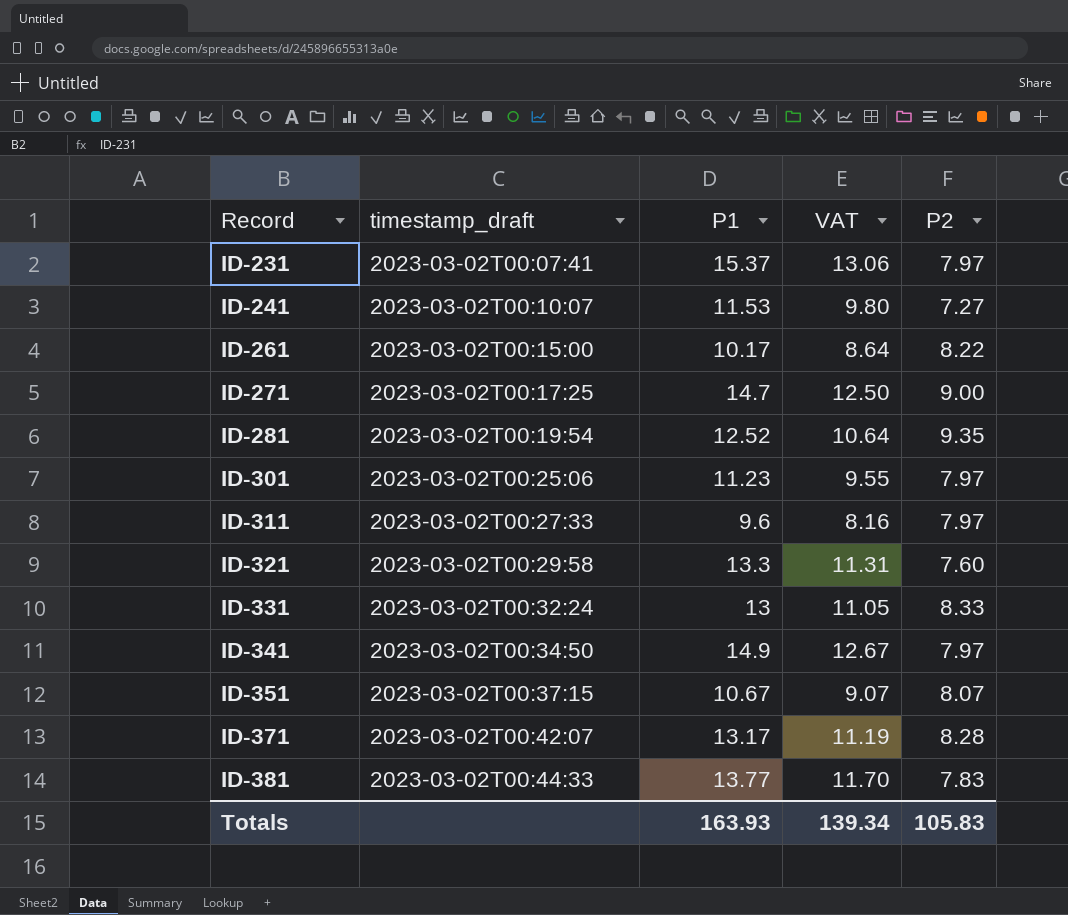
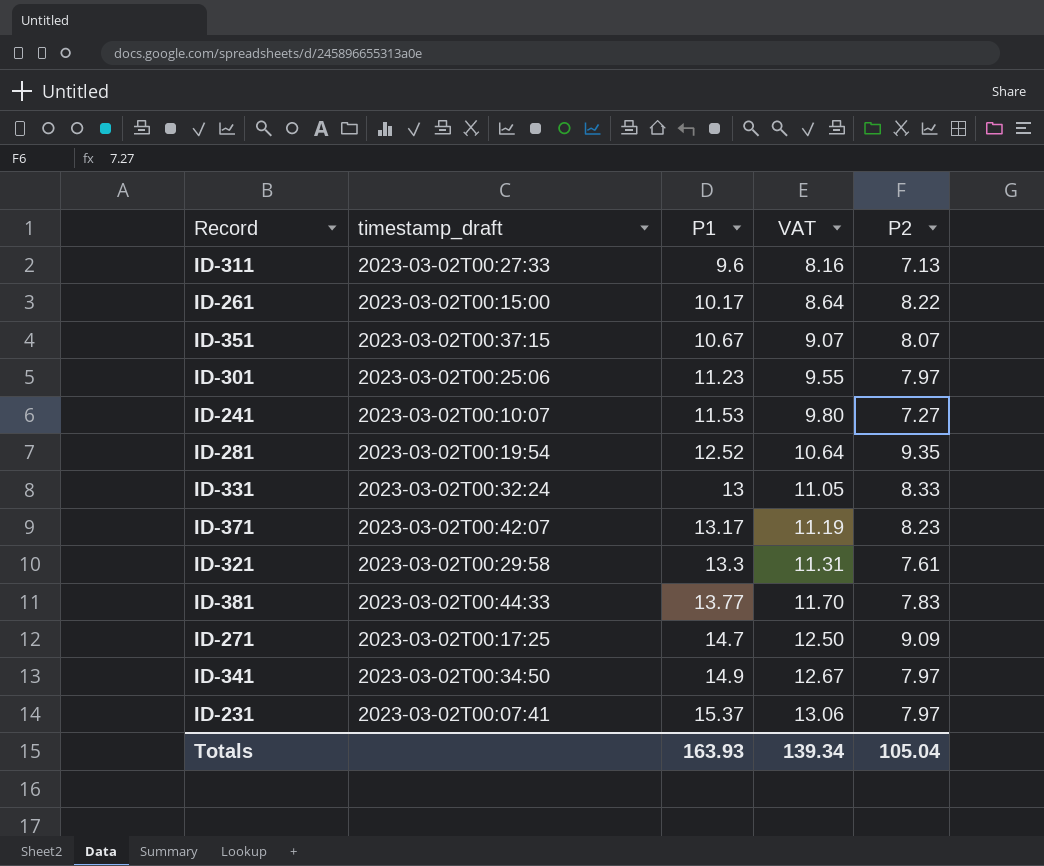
row order: Record ascending -> P1 ascending
ID-311 | P2: 7.97 -> 7.13
ID-371 | P2: 8.28 -> 8.23
ID-321 | P2: 7.60 -> 7.61
ID-271 | P2: 9.00 -> 9.09
Totals | P2: 105.83 -> 105.04

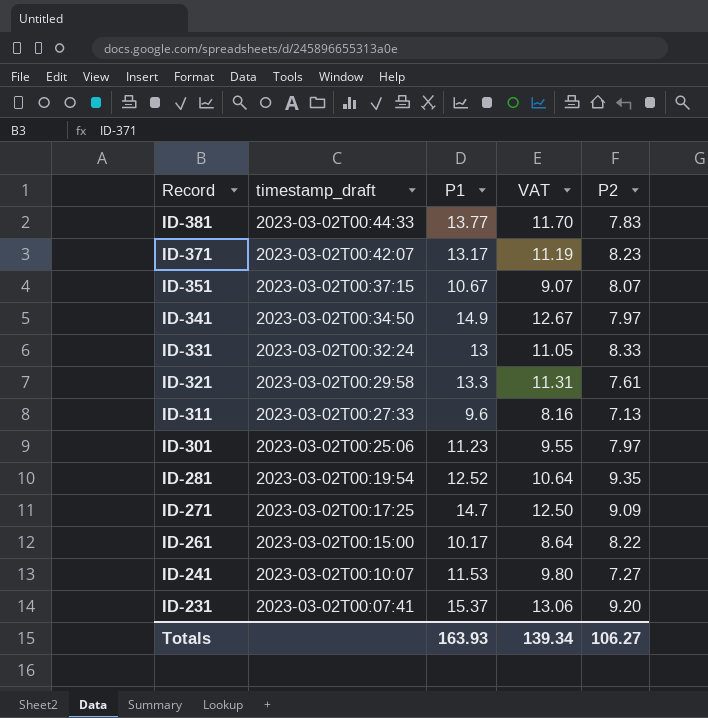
row order: P1 ascending -> Record descending
ID-231 | P2: 7.97 -> 9.20
Totals | P2: 105.04 -> 106.27

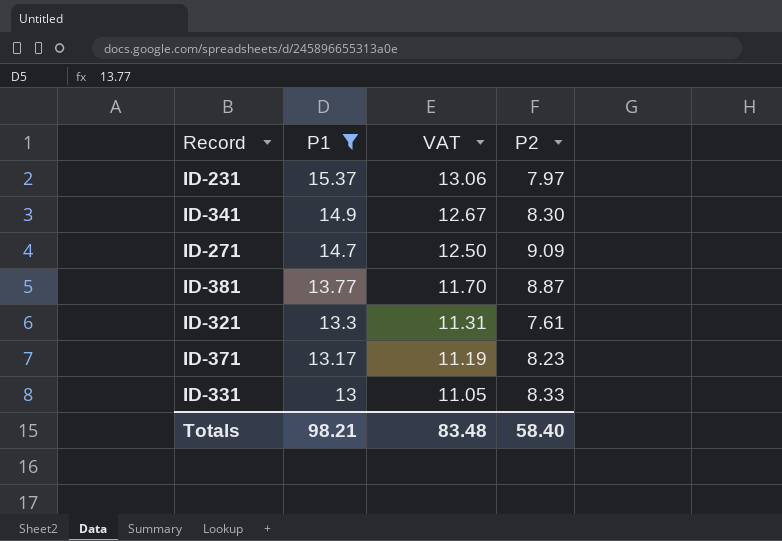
filter: none -> P1 >= 13
row order: Record descending -> P1 descending
column timestamp_draft | position: 2 -> none
ID-231 | P2: 9.20 -> 7.97
ID-341 | P2: 7.97 -> 8.30
ID-381 | P2: 7.83 -> 8.87
Totals | P1: 163.93 -> 98.21
Totals | VAT: 139.34 -> 83.48
Totals | P2: 106.27 -> 58.40

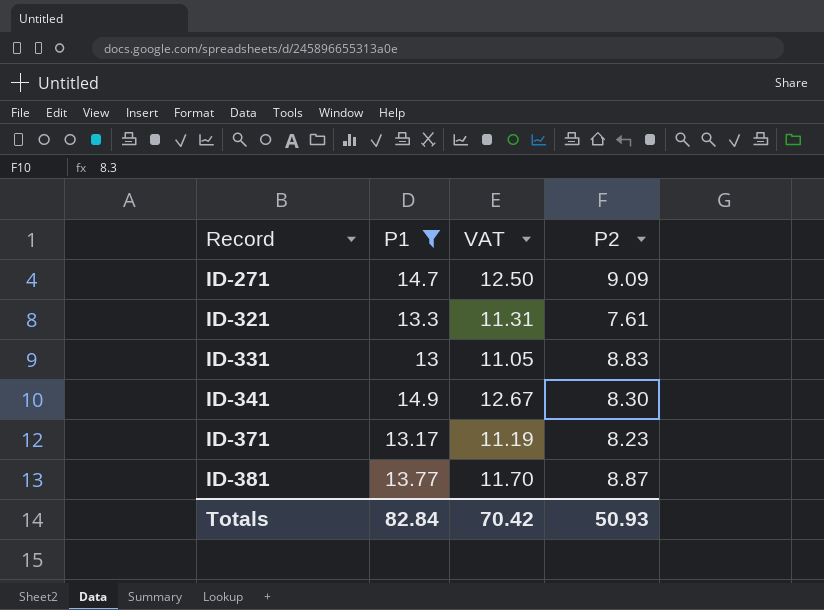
row order: P1 descending -> Record ascending
row ID-231: 15.37 | 13.06 | 7.97 -> none
ID-331 | P2: 8.33 -> 8.83
Totals | P1: 98.21 -> 82.84
Totals | VAT: 83.48 -> 70.42
Totals | P2: 58.40 -> 50.93

